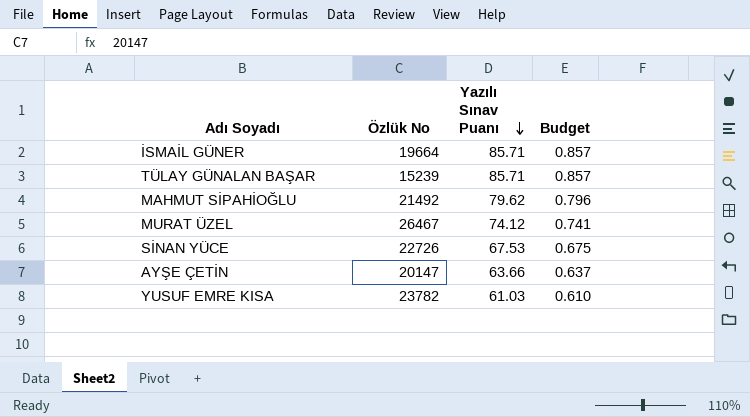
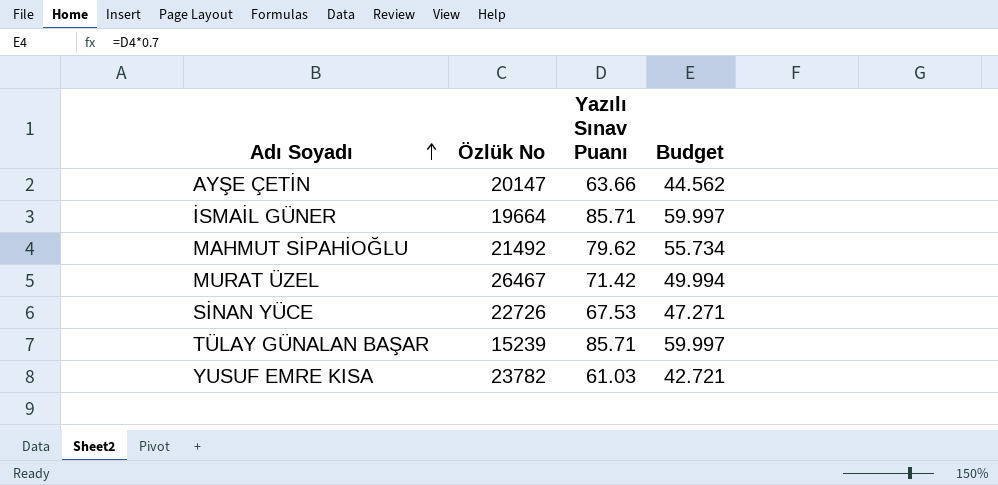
row order: Yazılı Sınav Puanı descending -> Adı Soyadı ascending
column Budget | formula: [Yazılı Sınav Puanı] * 0.01 -> [Yazılı Sınav Puanı] * 0.7
MURAT ÜZEL | Yazılı Sınav Puanı: 74.12 -> 71.42

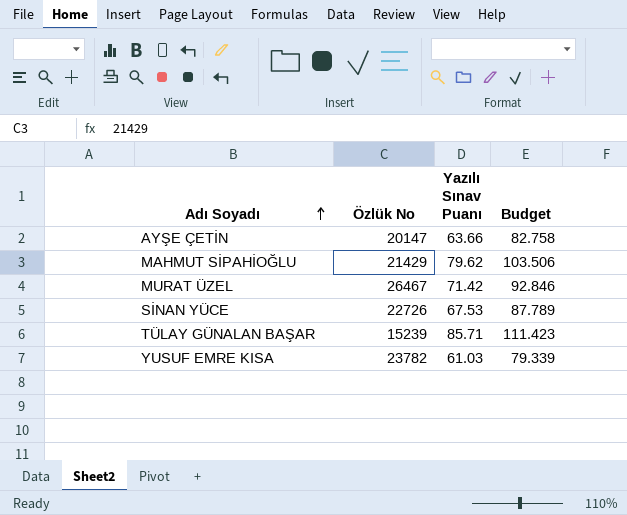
column Budget | formula: [Yazılı Sınav Puanı] * 0.7 -> [Yazılı Sınav Puanı] * 1.3
row İSMAİL GÜNER: 19664 | 85.71 | 59.997 -> none
MAHMUT SİPAHİOĞLU | Özlük No: 21492 -> 21429

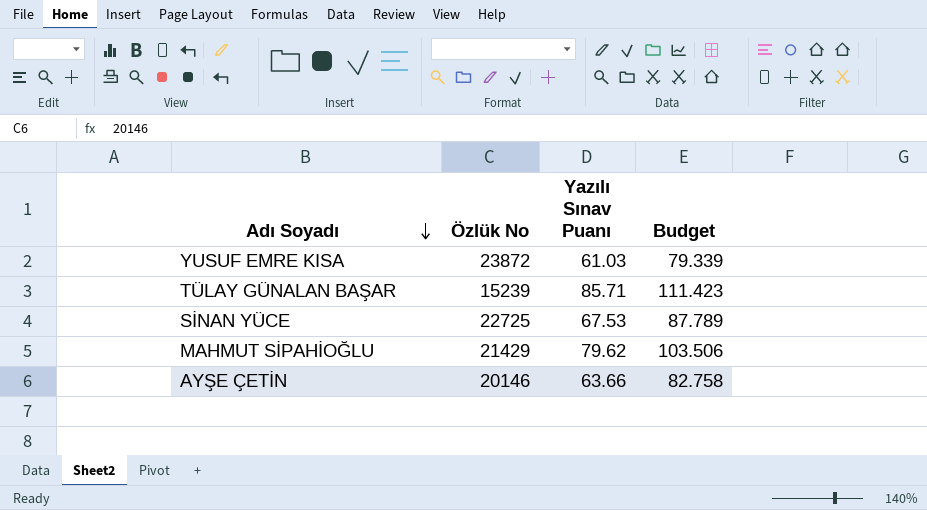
row order: Adı Soyadı ascending -> Adı Soyadı descending
row MURAT ÜZEL: 26467 | 71.42 | 92.846 -> none
YUSUF EMRE KISA | Özlük No: 23782 -> 23872
SİNAN YÜCE | Özlük No: 22726 -> 22725
AYŞE ÇETİN | Özlük No: 20147 -> 20146

